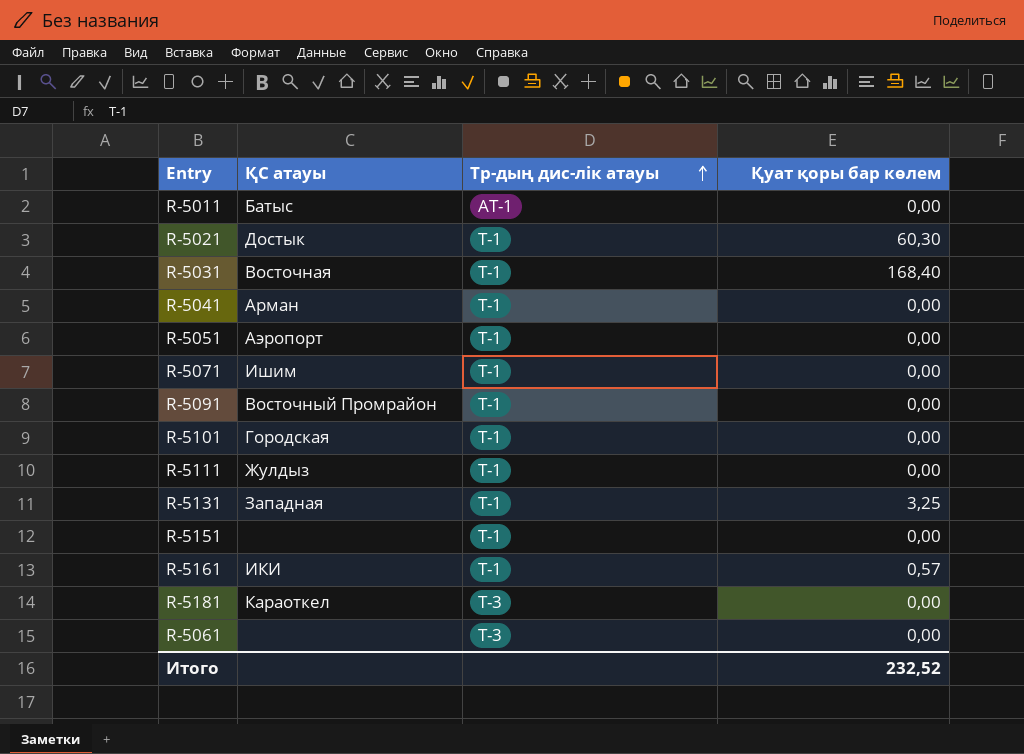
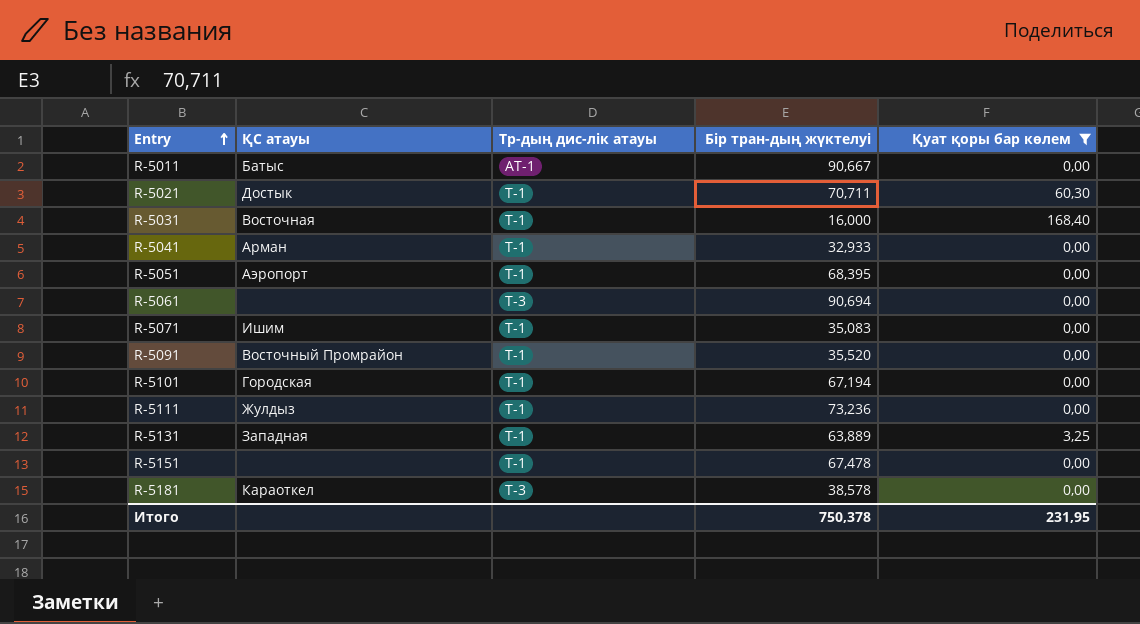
filter: none -> Қуат қоры бар көлем != 0,57
row order: Тр-дың дис-лік атауы ascending -> Entry ascending
column Бір тран-дың жүктелуі | position: none -> 4
Итого | Қуат қоры бар көлем: 232,52 -> 231,95

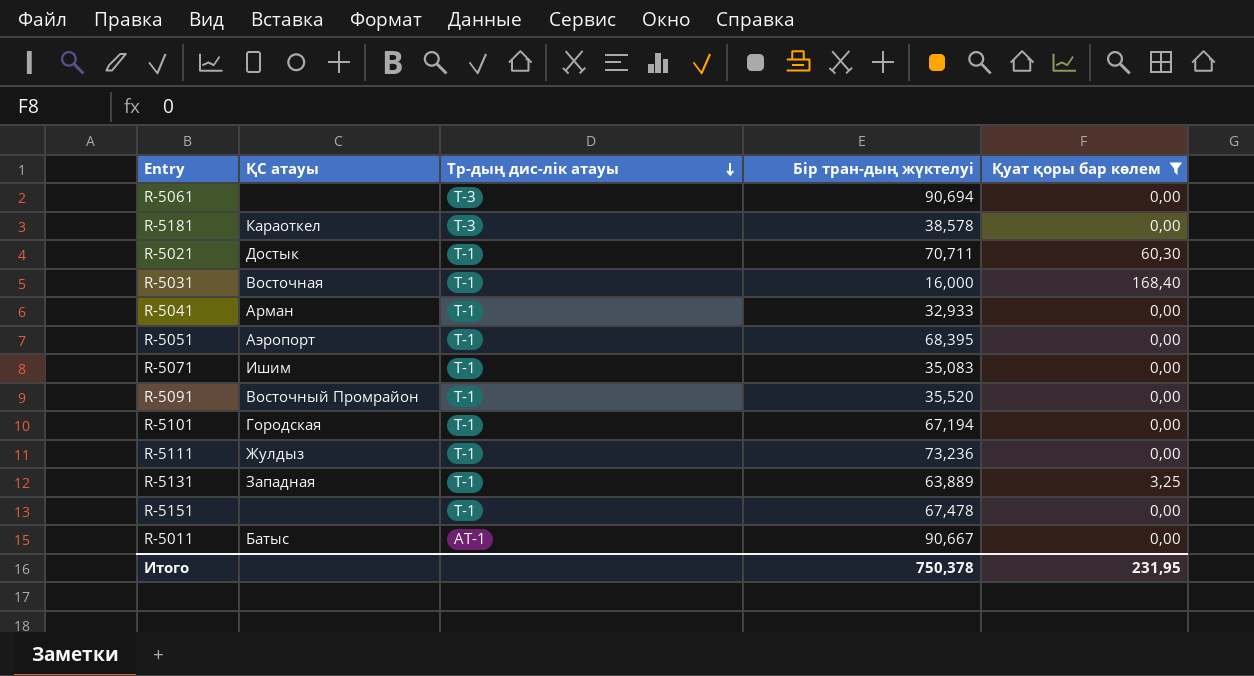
row order: Entry ascending -> Тр-дың дис-лік атауы descending

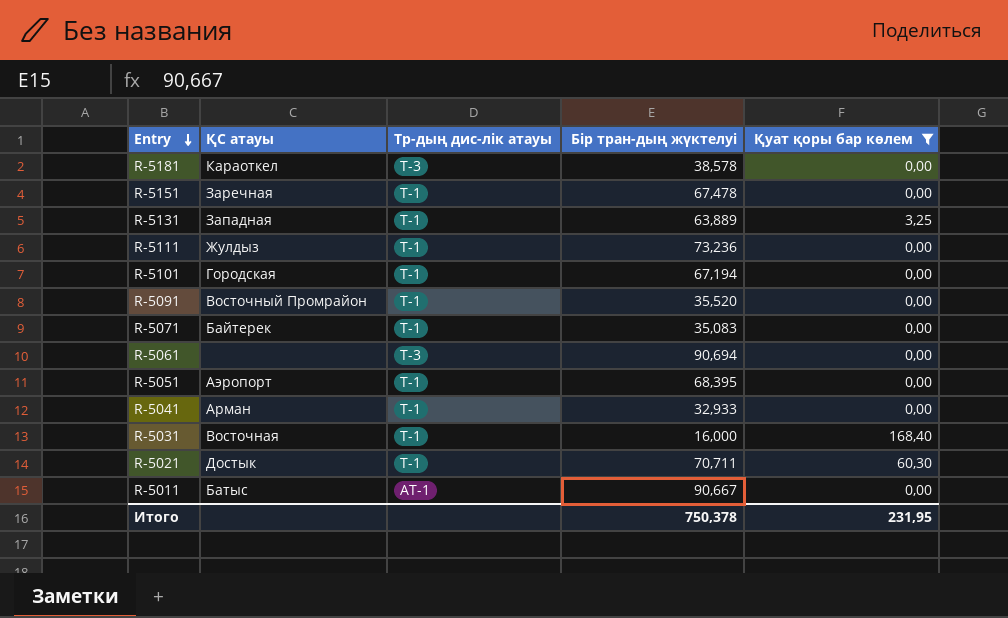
row order: Тр-дың дис-лік атауы descending -> Entry descending
R-5151 | ҚС атауы: none -> Заречная
R-5071 | ҚС атауы: Ишим -> Байтерек

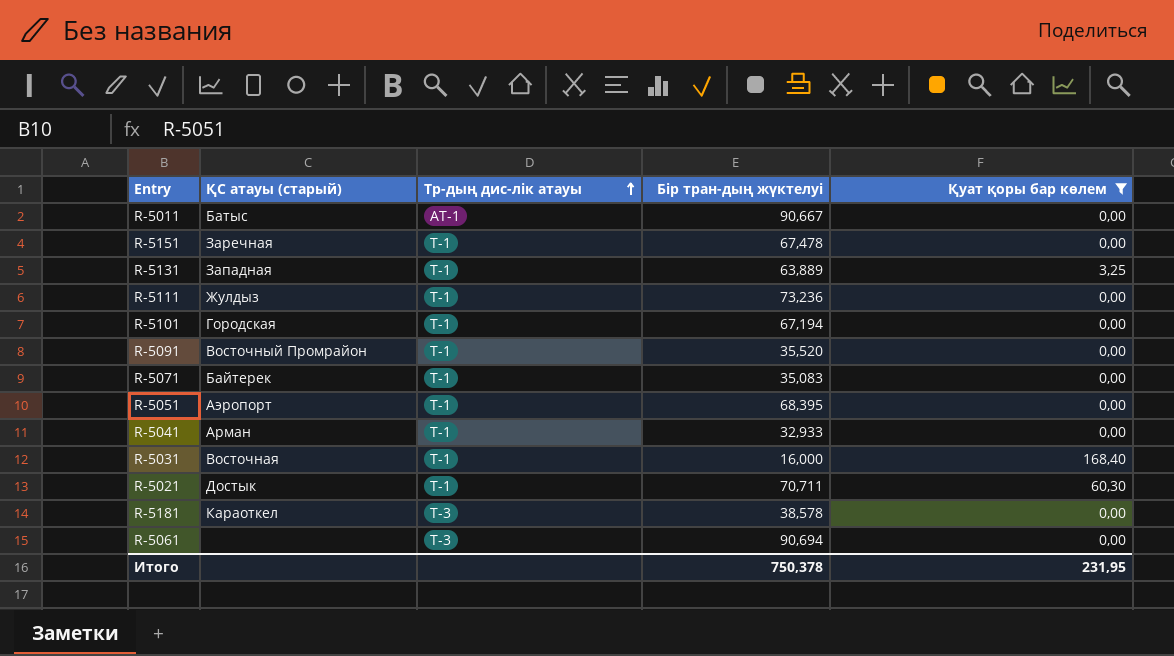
row order: Entry descending -> Тр-дың дис-лік атауы ascending
column name: ҚС атауы -> ҚС атауы (старый)

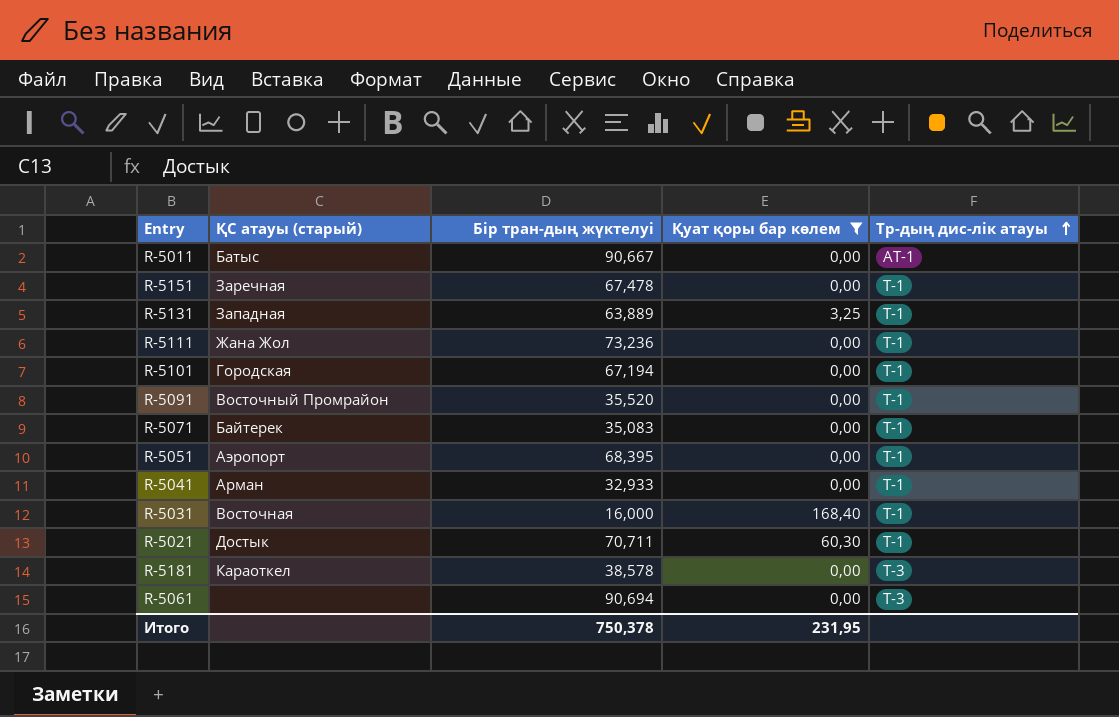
column Тр-дың дис-лік атауы | position: 3 -> 5
R-5111 | ҚС атауы (старый): Жулдыз -> Жана Жол

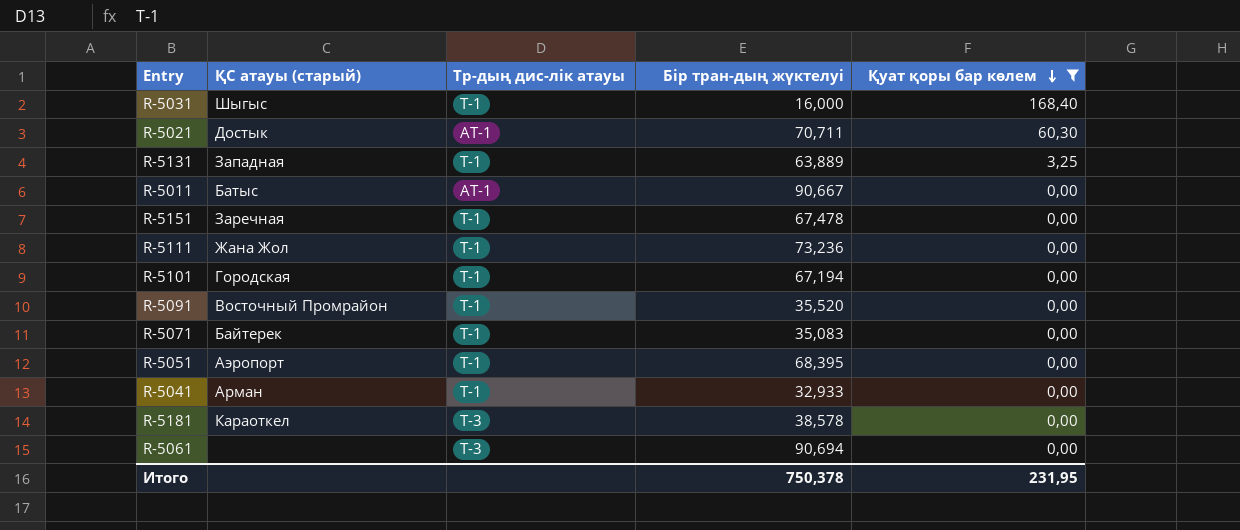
row order: Тр-дың дис-лік атауы ascending -> Қуат қоры бар көлем descending
column Тр-дың дис-лік атауы | position: 5 -> 3
R-5031 | ҚС атауы (старый): Восточная -> Шыгыс
R-5021 | Тр-дың дис-лік атауы: Т-1 -> АТ-1

